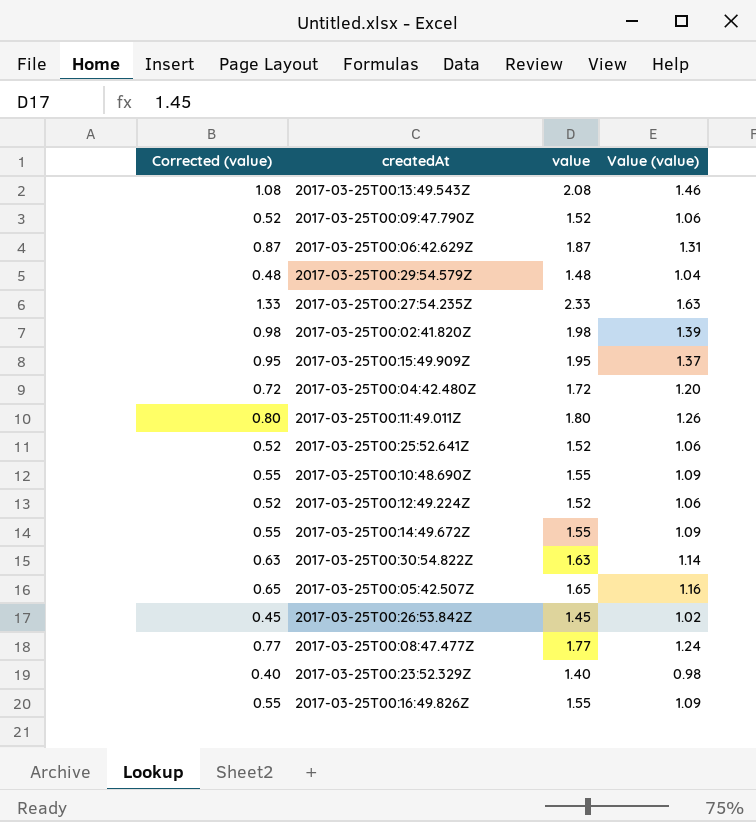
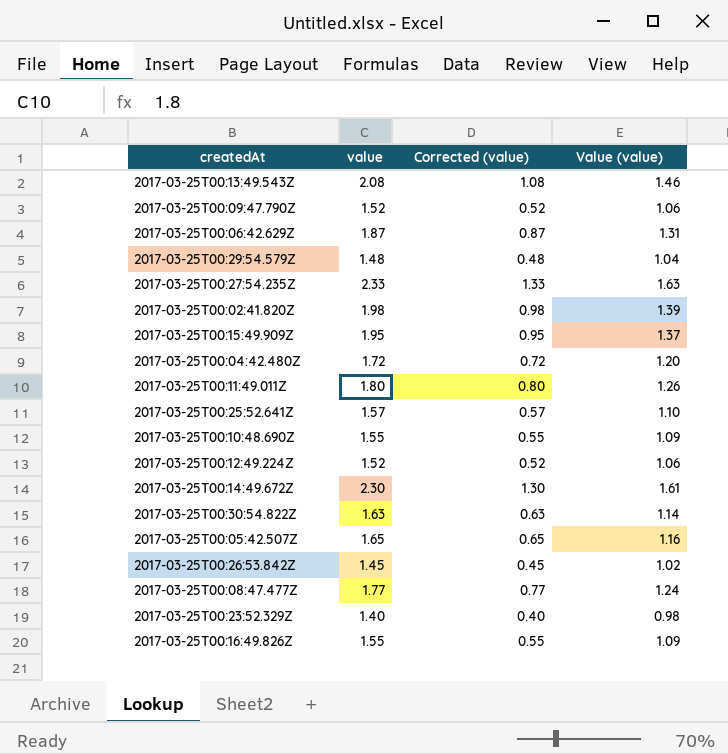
column Corrected (value) | position: 1 -> 3
2017-03-25T00:25:52.641Z | value: 1.52 -> 1.57
2017-03-25T00:25:52.641Z | Corrected (value): 0.52 -> 0.57
2017-03-25T00:25:52.641Z | Value (value): 1.06 -> 1.10
2017-03-25T00:14:49.672Z | value: 1.55 -> 2.30
2017-03-25T00:14:49.672Z | Corrected (value): 0.55 -> 1.30
2017-03-25T00:14:49.672Z | Value (value): 1.09 -> 1.61

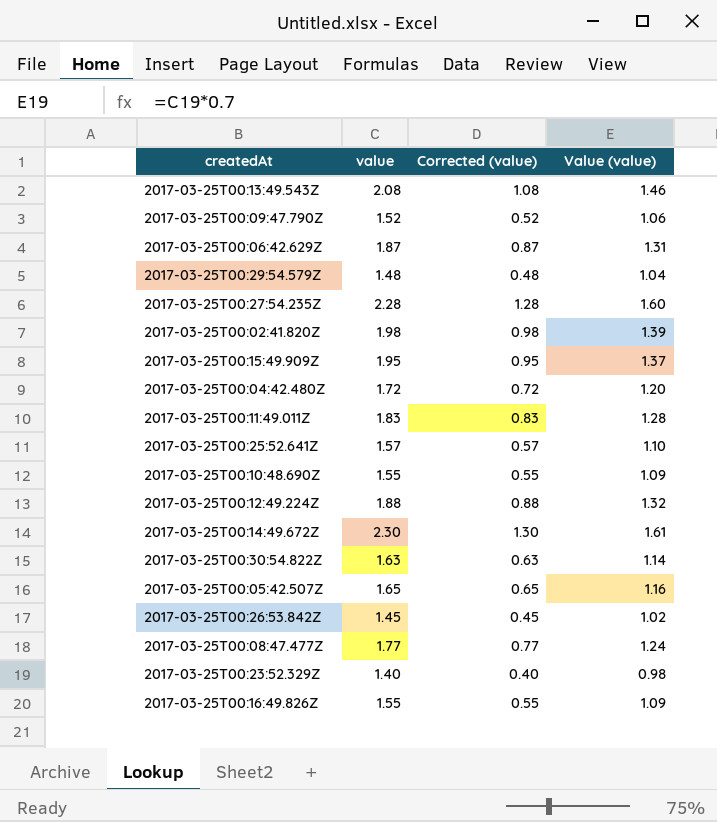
2017-03-25T00:27:54.235Z | value: 2.33 -> 2.28
2017-03-25T00:27:54.235Z | Corrected (value): 1.33 -> 1.28
2017-03-25T00:27:54.235Z | Value (value): 1.63 -> 1.60
2017-03-25T00:11:49.011Z | value: 1.80 -> 1.83
2017-03-25T00:11:49.011Z | Corrected (value): 0.80 -> 0.83
2017-03-25T00:11:49.011Z | Value (value): 1.26 -> 1.28
2017-03-25T00:12:49.224Z | value: 1.52 -> 1.88
2017-03-25T00:12:49.224Z | Corrected (value): 0.52 -> 0.88
2017-03-25T00:12:49.224Z | Value (value): 1.06 -> 1.32

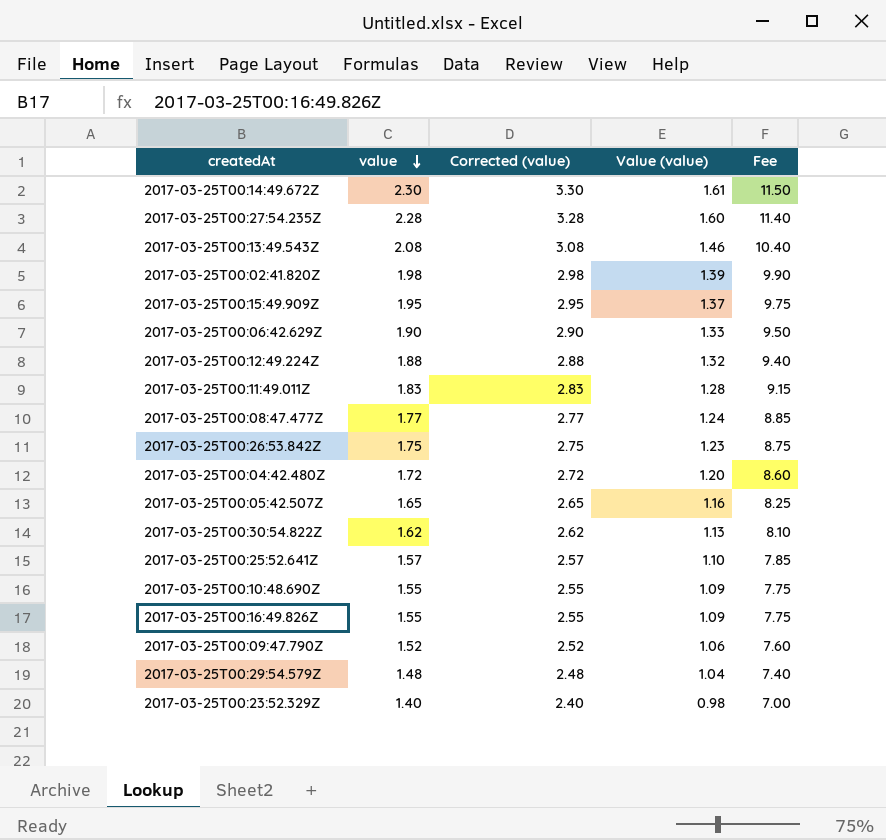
row order: none -> value descending
column Corrected (value) | formula: [value] - 1 -> [value] + 1
column Fee | formula: none -> [value] * 5
2017-03-25T00:06:42.629Z | value: 1.87 -> 1.90
2017-03-25T00:06:42.629Z | Value (value): 1.31 -> 1.33
2017-03-25T00:26:53.842Z | value: 1.45 -> 1.75
2017-03-25T00:26:53.842Z | Value (value): 1.02 -> 1.23
2017-03-25T00:30:54.822Z | value: 1.63 -> 1.62
2017-03-25T00:30:54.822Z | Value (value): 1.14 -> 1.13

